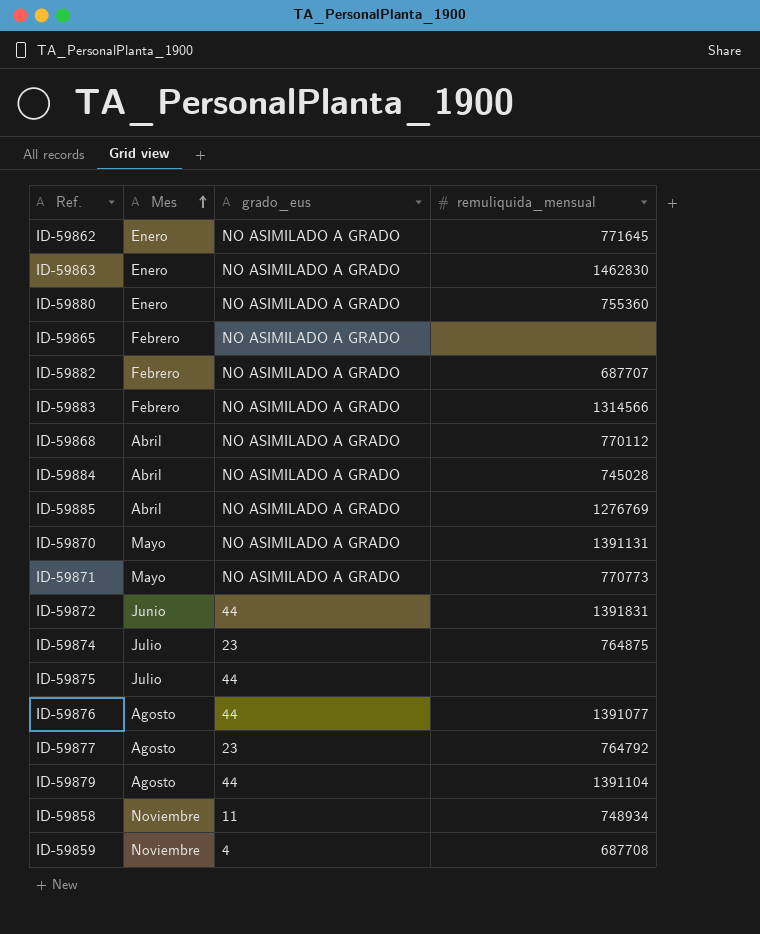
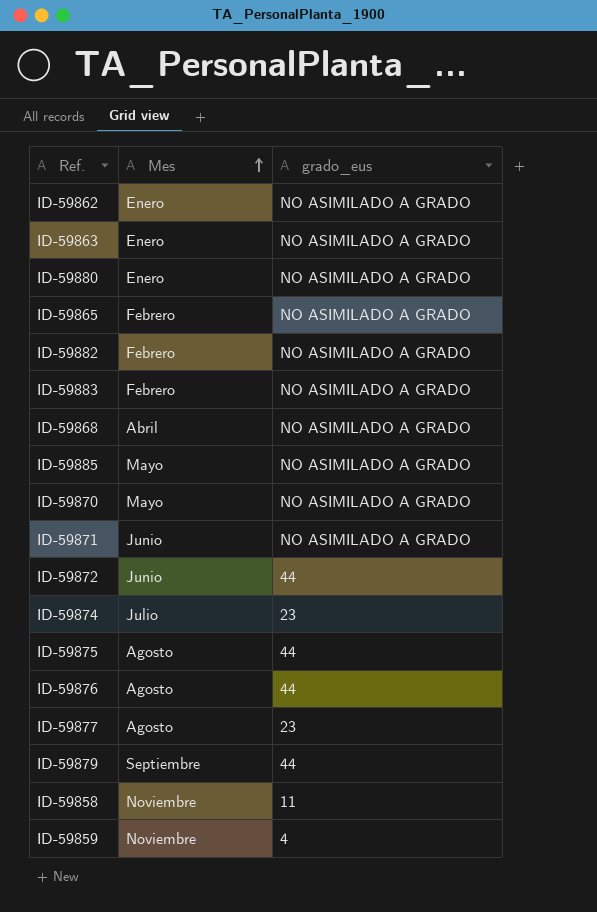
column remuliquida_mensual | position: 4 -> none
row ID-59884: Abril | NO ASIMILADO A GRADO | 745028 -> none
ID-59885 | Mes: Abril -> Mayo
ID-59871 | Mes: Mayo -> Junio
ID-59875 | Mes: Julio -> Agosto
ID-59879 | Mes: Agosto -> Septiembre

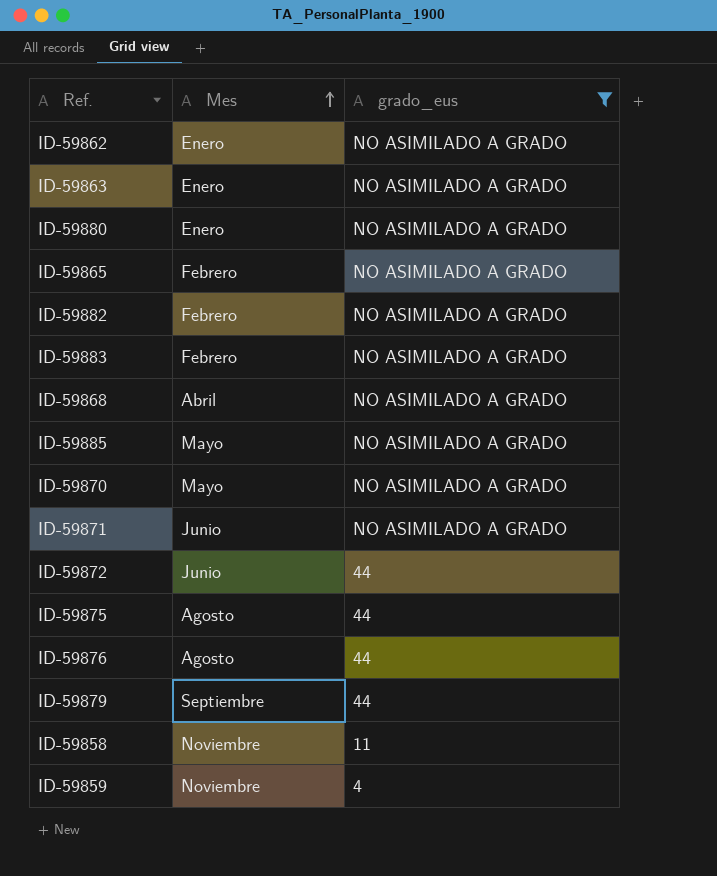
filter: none -> grado_eus != 23

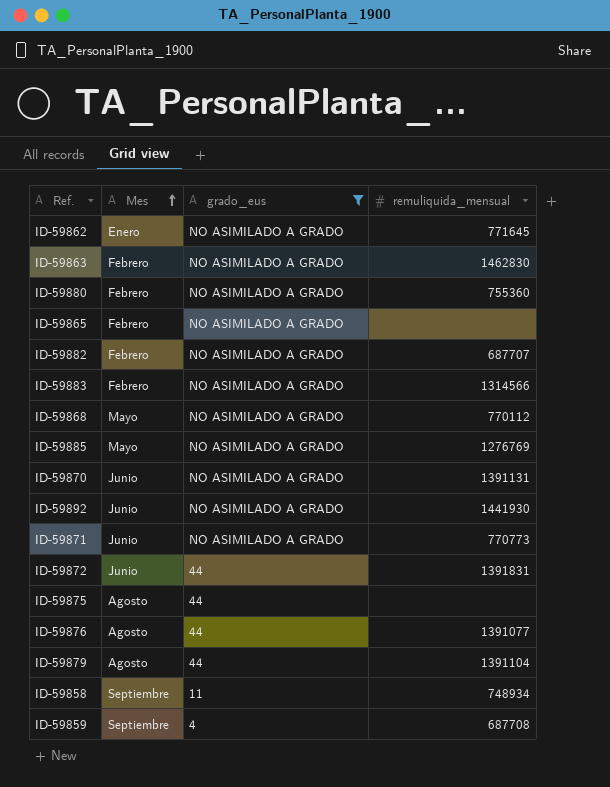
column remuliquida_mensual | position: none -> 4
ID-59863 | Mes: Enero -> Febrero
ID-59880 | Mes: Enero -> Febrero
ID-59868 | Mes: Abril -> Mayo
ID-59870 | Mes: Mayo -> Junio
row ID-59892: none -> Junio | NO ASIMILADO A GRADO | 1441930
ID-59879 | Mes: Septiembre -> Agosto
ID-59858 | Mes: Noviembre -> Septiembre
ID-59859 | Mes: Noviembre -> Septiembre

